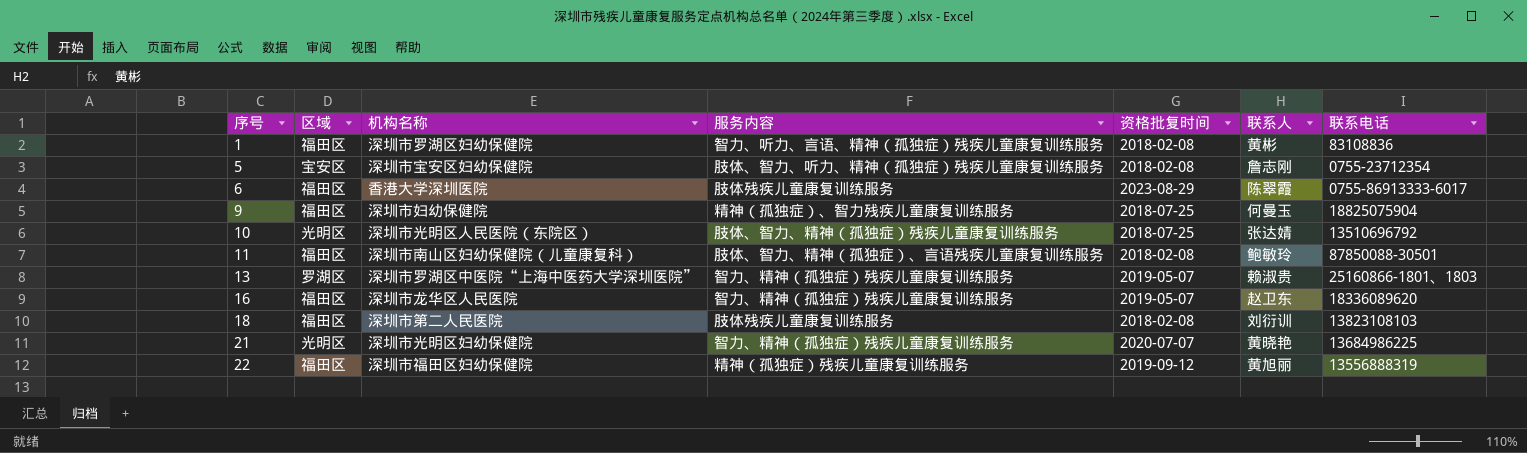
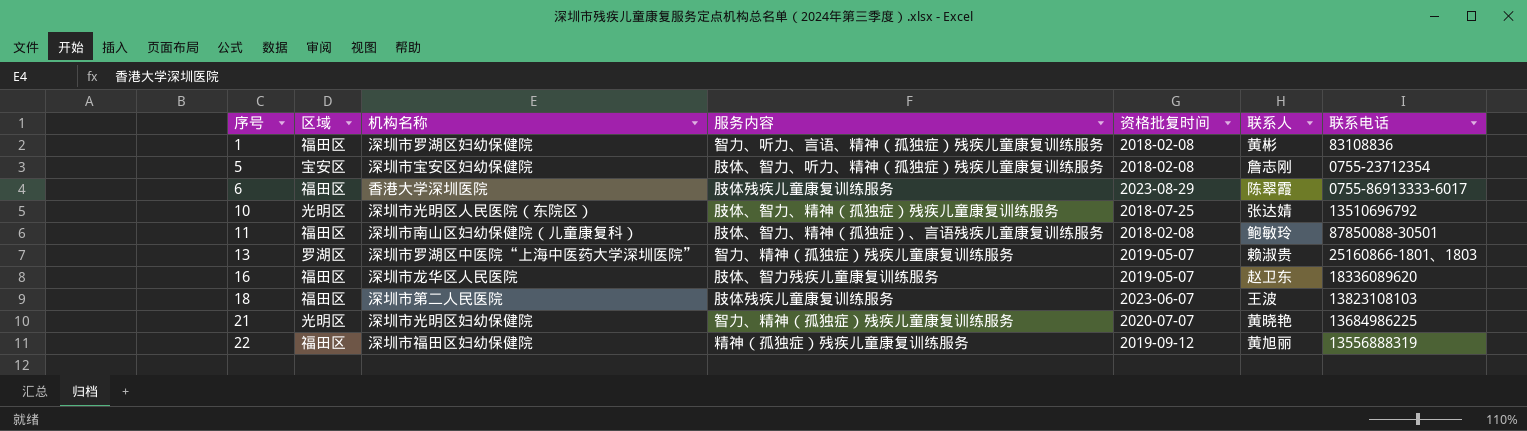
row 9: 福田区 | 深圳市妇幼保健院 | 精神（孤独症）、智力残疾儿童康复训练服务 | 2018-07-25 | 何曼玉 | 18825075904 -> none
16 | 服务内容: 智力、精神（孤独症）残疾儿童康复训练服务 -> 肢体、智力残疾儿童康复训练服务
18 | 资格批复时间: 2018-02-08 -> 2023-06-07
18 | 联系人: 刘衍训 -> 王波

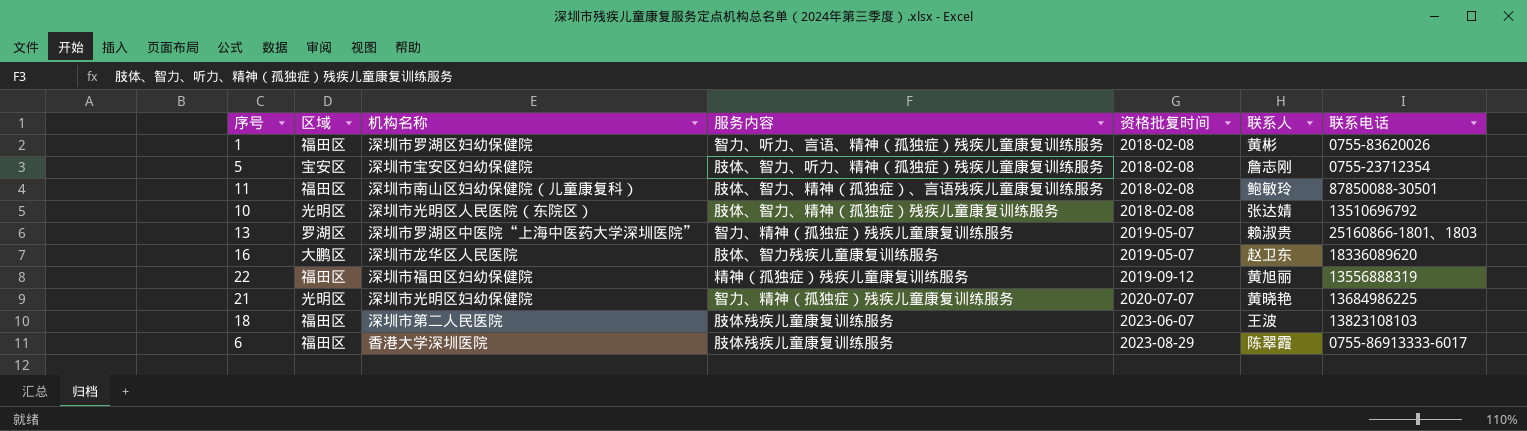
row order: 序号 ascending -> 资格批复时间 ascending
1 | 联系电话: 83108836 -> 0755-83620026
10 | 资格批复时间: 2018-07-25 -> 2018-02-08
16 | 区域: 福田区 -> 大鹏区

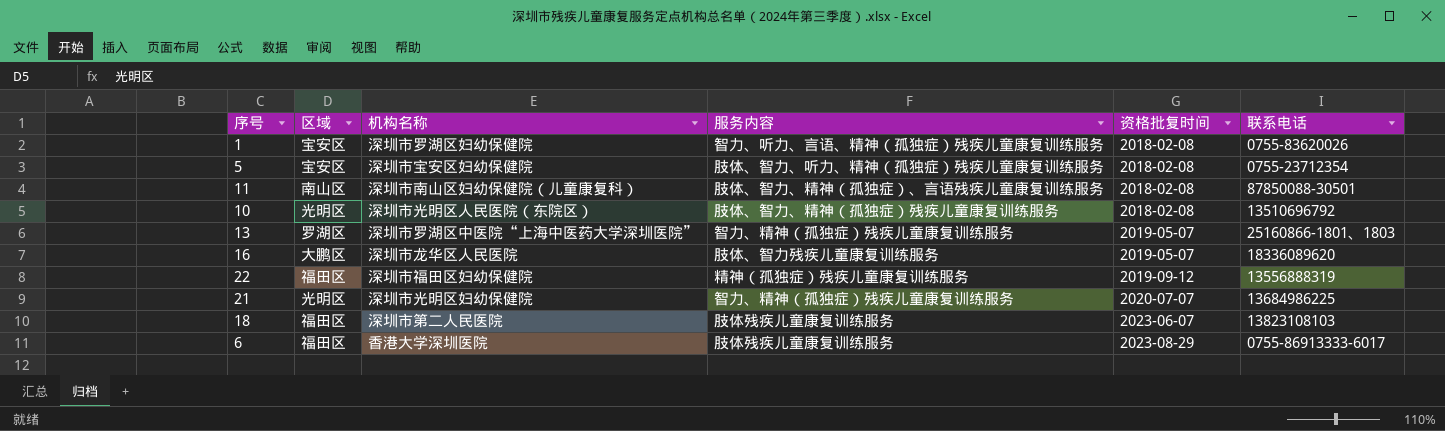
column 联系人 | position: 6 -> none
1 | 区域: 福田区 -> 宝安区
11 | 区域: 福田区 -> 南山区

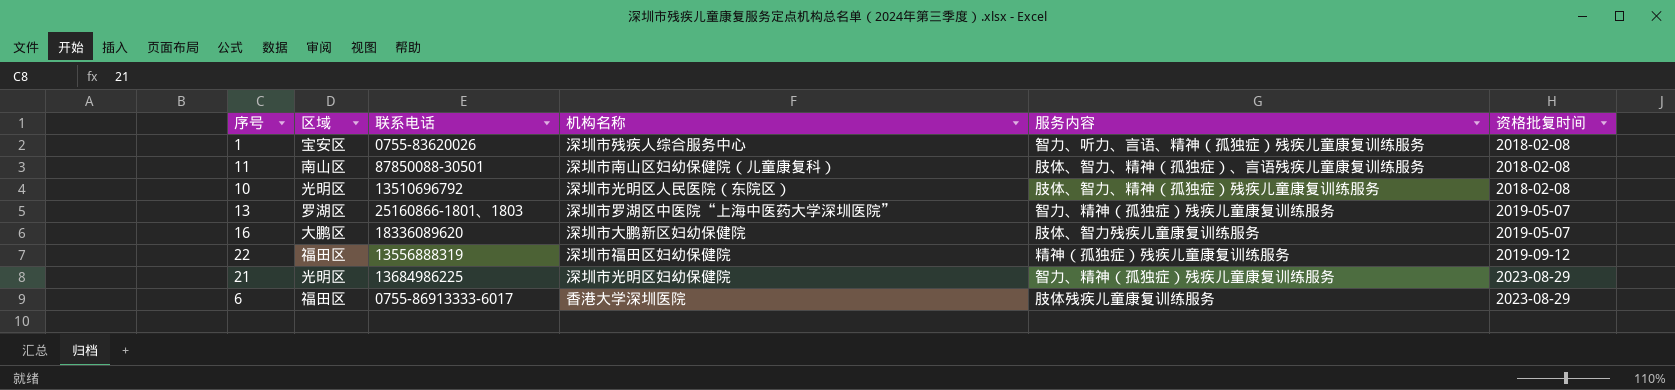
column 联系电话 | position: 6 -> 3
row 5: 宝安区 | 深圳市宝安区妇幼保健院 | 肢体、智力、听力、精神（孤独症）残疾儿童康复训练服务 | 2018-02-08 | 0755-23712354 -> none
row 18: 福田区 | 深圳市第二人民医院 | 肢体残疾儿童康复训练服务 | 2023-06-07 | 13823108103 -> none
1 | 机构名称: 深圳市罗湖区妇幼保健院 -> 深圳市残疾人综合服务中心
16 | 机构名称: 深圳市龙华区人民医院 -> 深圳市大鹏新区妇幼保健院
21 | 资格批复时间: 2020-07-07 -> 2023-08-29

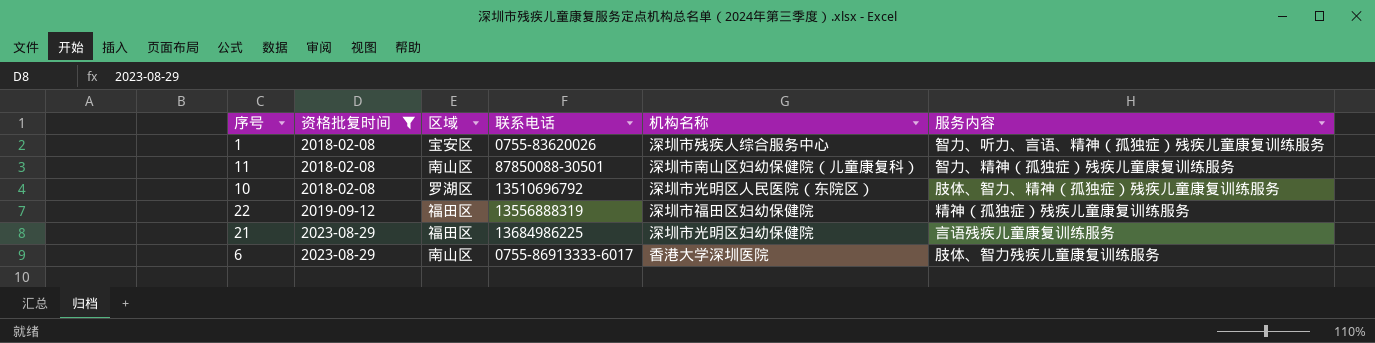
filter: none -> 资格批复时间 != 2019-05-07
column 资格批复时间 | position: 6 -> 2
11 | 服务内容: 肢体、智力、精神（孤独症）、言语残疾儿童康复训练服务 -> 智力、精神（孤独症）残疾儿童康复训练服务
10 | 区域: 光明区 -> 罗湖区
21 | 区域: 光明区 -> 福田区
21 | 服务内容: 智力、精神（孤独症）残疾儿童康复训练服务 -> 言语残疾儿童康复训练服务
6 | 区域: 福田区 -> 南山区
6 | 服务内容: 肢体残疾儿童康复训练服务 -> 肢体、智力残疾儿童康复训练服务

